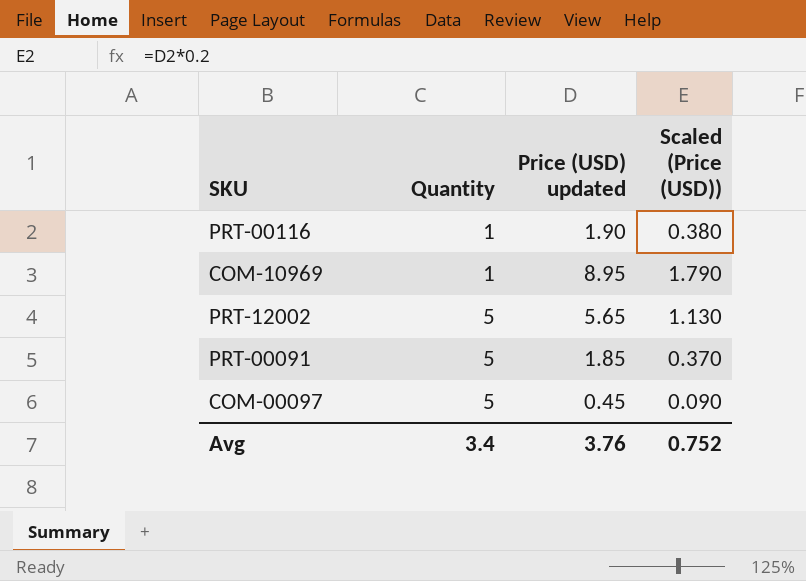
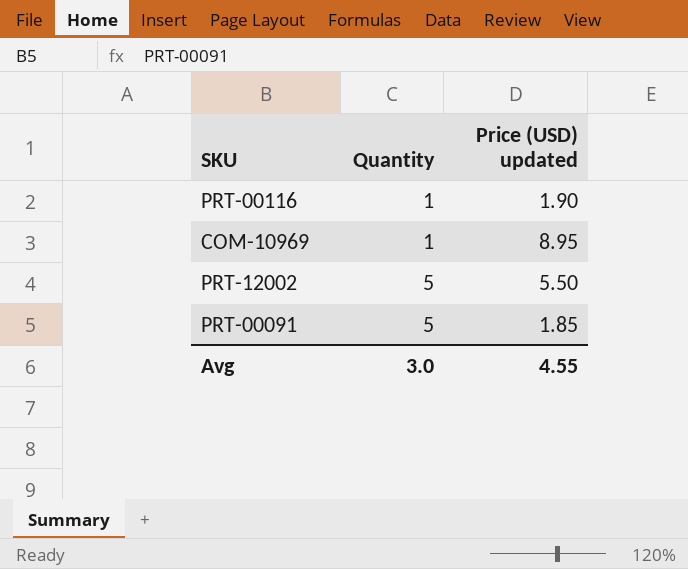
column Scaled (Price (USD)) | formula: [Price (USD) updated] * 0.2 -> none
row COM-00097: 5 | 0.45 | 0.090 -> none
PRT-12002 | Price (USD) updated: 5.65 -> 5.50
Avg | Quantity: 3.4 -> 3.0
Avg | Price (USD) updated: 3.76 -> 4.55

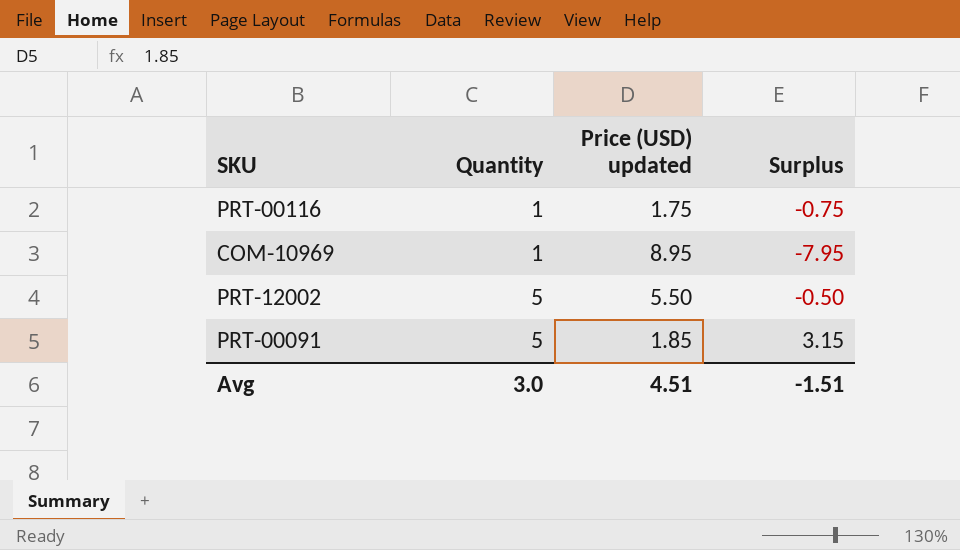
column Surplus | formula: none -> [Quantity] - [Price (USD) updated]
PRT-00116 | Price (USD) updated: 1.90 -> 1.75
Avg | Price (USD) updated: 4.55 -> 4.51

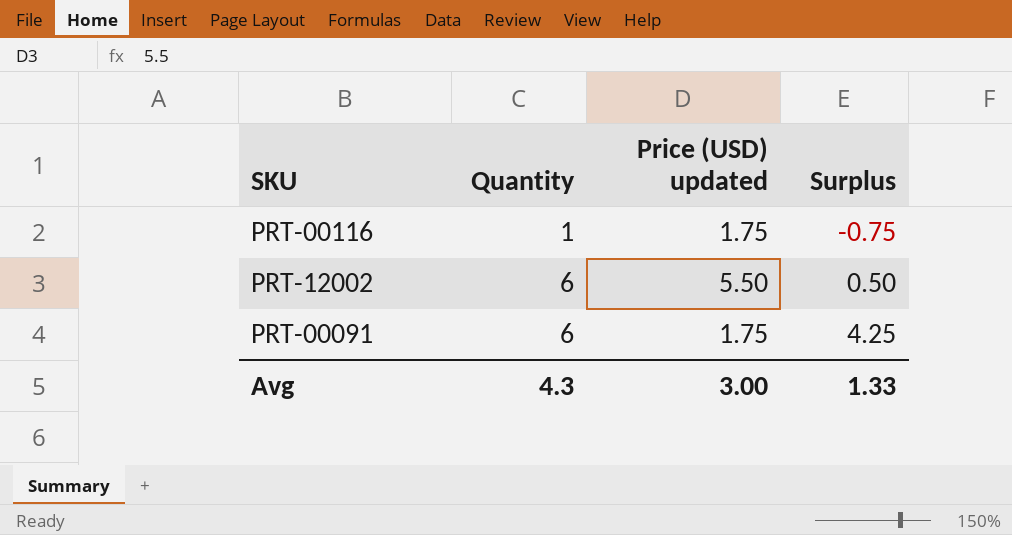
row COM-10969: 1 | 8.95 | -7.95 -> none
PRT-12002 | Quantity: 5 -> 6
PRT-12002 | Surplus: -0.50 -> 0.50
PRT-00091 | Quantity: 5 -> 6
PRT-00091 | Price (USD) updated: 1.85 -> 1.75
PRT-00091 | Surplus: 3.15 -> 4.25
Avg | Quantity: 3.0 -> 4.3
Avg | Price (USD) updated: 4.51 -> 3.00
Avg | Surplus: -1.51 -> 1.33

